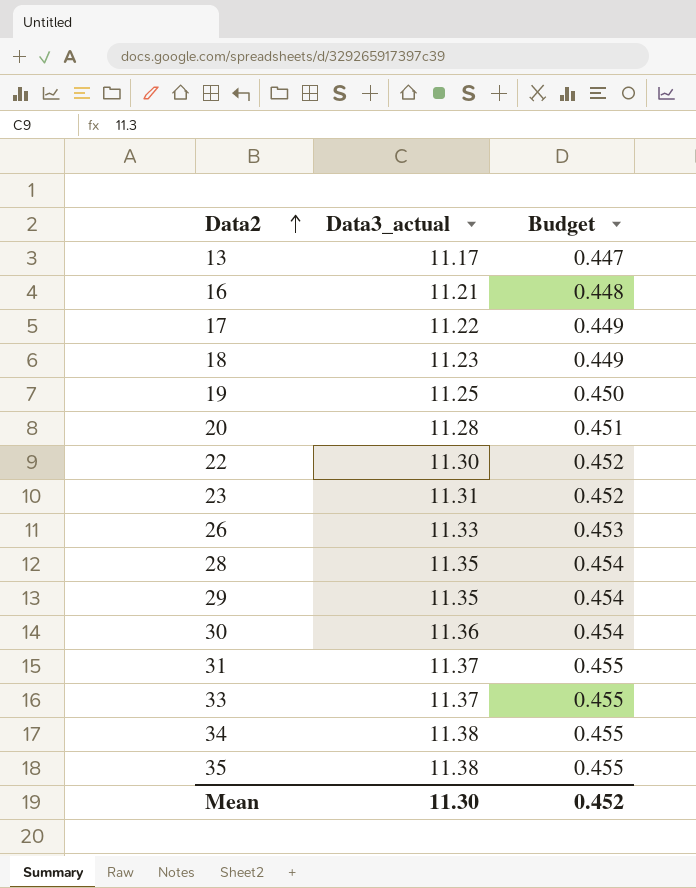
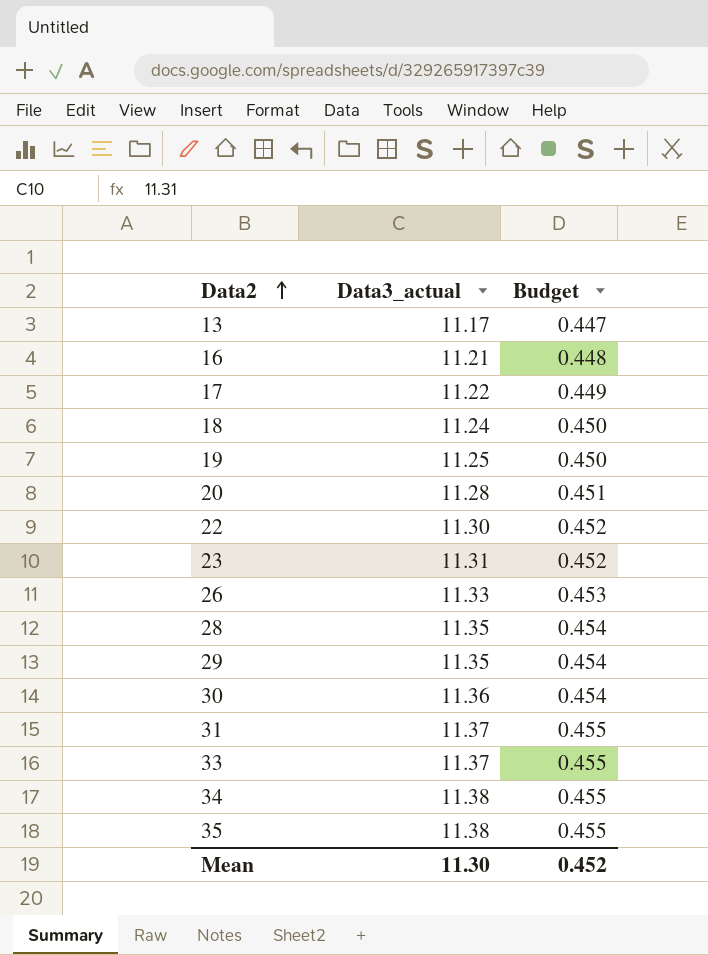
18 | Data3_actual: 11.23 -> 11.24
18 | Budget: 0.449 -> 0.450

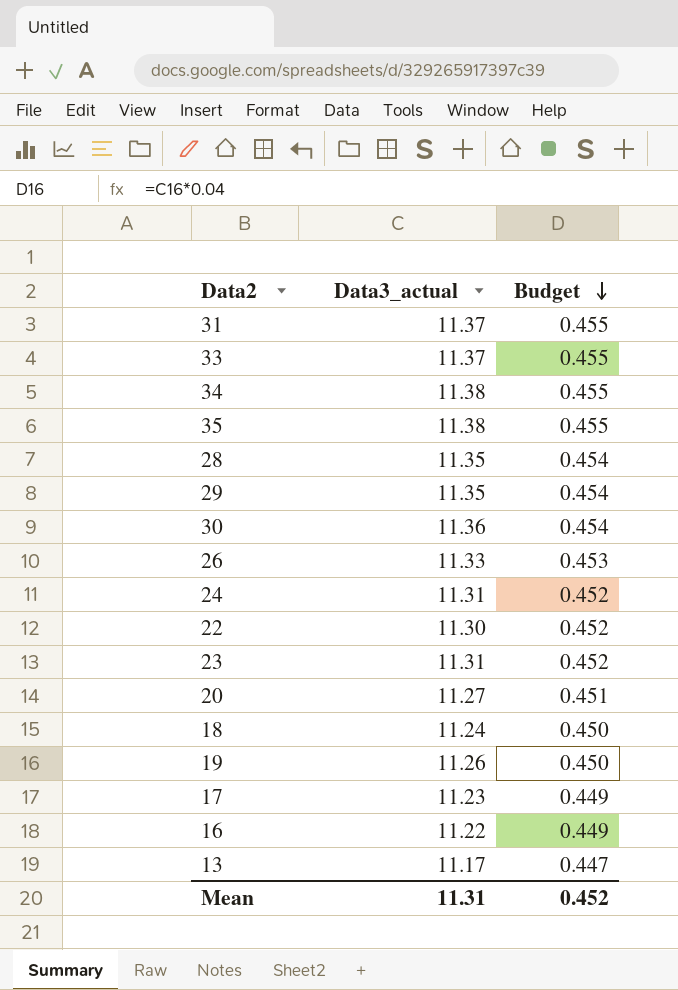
row order: Data2 ascending -> Budget descending
row 24: none -> 11.31 | 0.452
20 | Data3_actual: 11.28 -> 11.27
19 | Data3_actual: 11.25 -> 11.26
17 | Data3_actual: 11.22 -> 11.23
16 | Data3_actual: 11.21 -> 11.22
16 | Budget: 0.448 -> 0.449
Mean | Data3_actual: 11.30 -> 11.31

